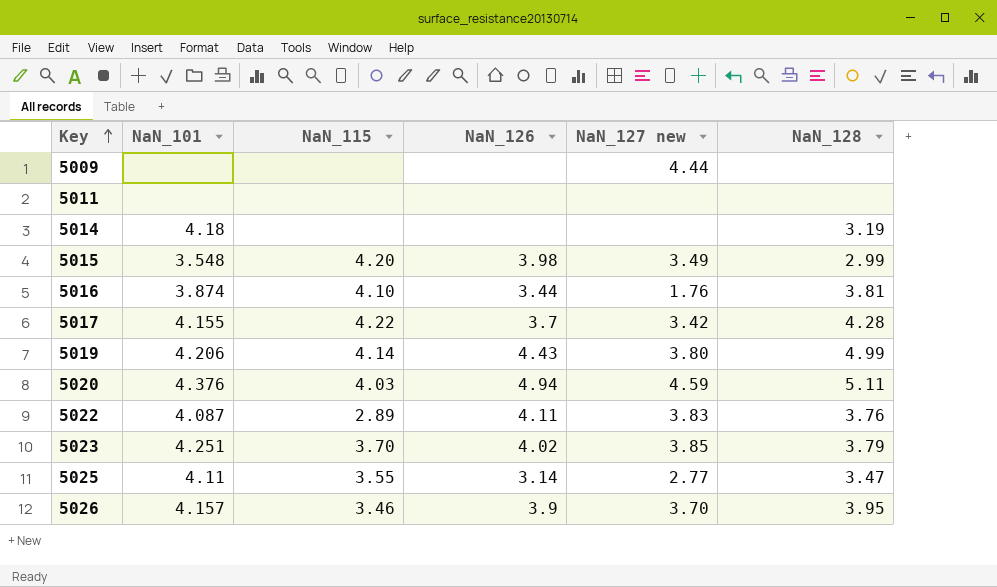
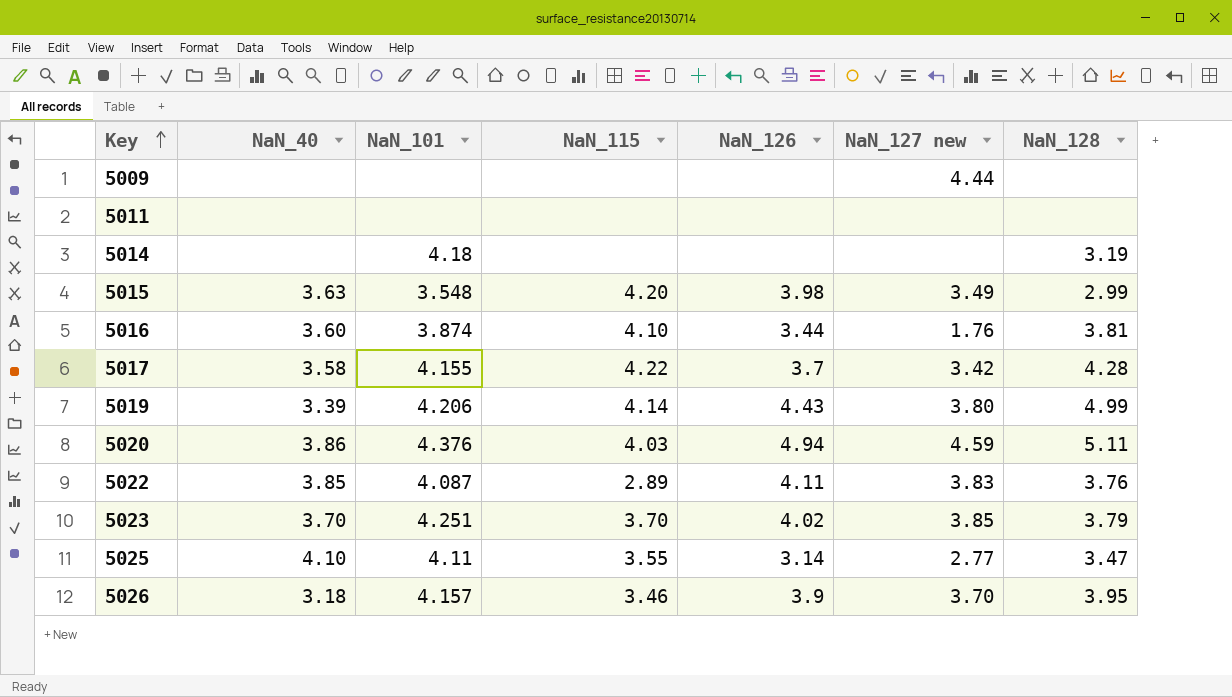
column NaN_40 | position: none -> 2

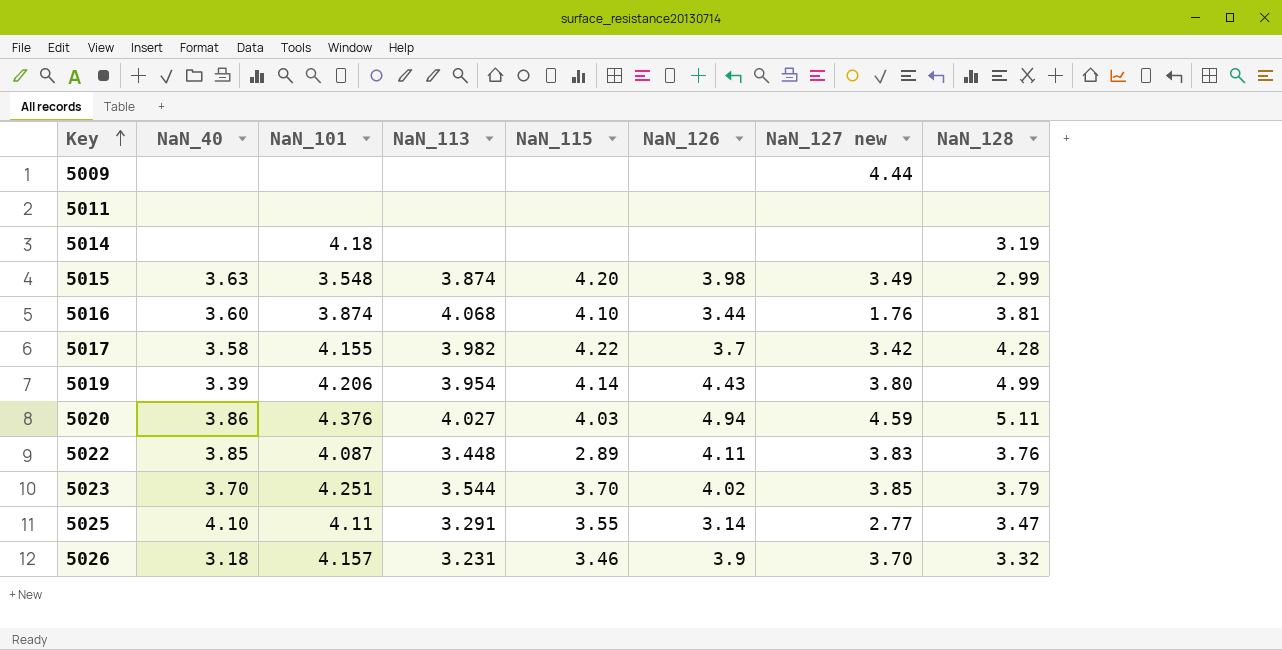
column NaN_113 | position: none -> 4
5026 | NaN_128: 3.95 -> 3.32

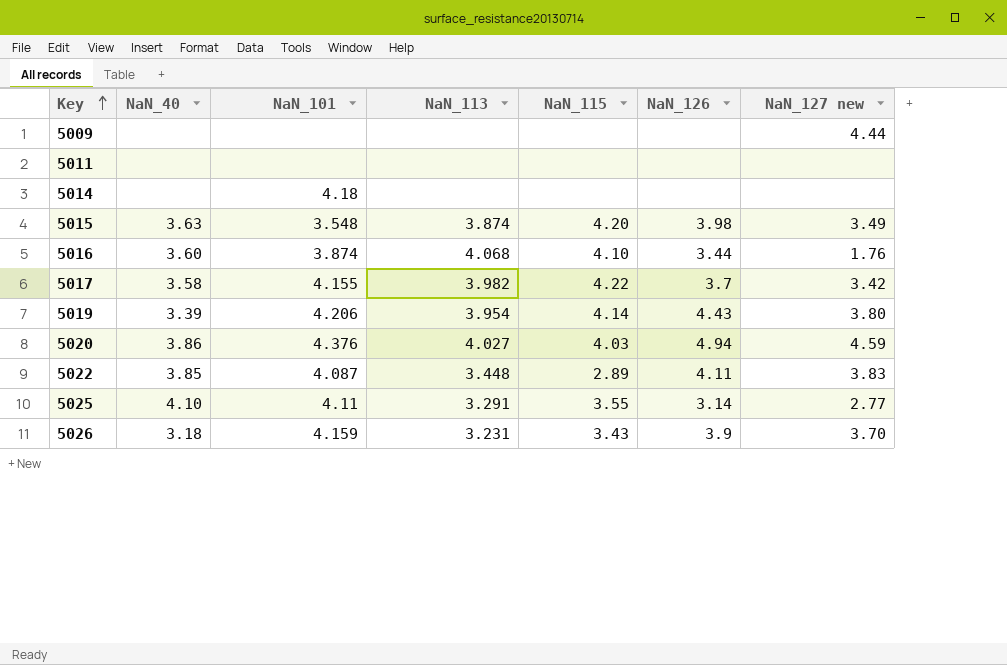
column NaN_128 | position: 8 -> none
row 5023: 3.70 | 4.251 | 3.544 | 3.70 | 4.02 | 3.85 | 3.79 -> none
5026 | NaN_101: 4.157 -> 4.159
5026 | NaN_115: 3.46 -> 3.43

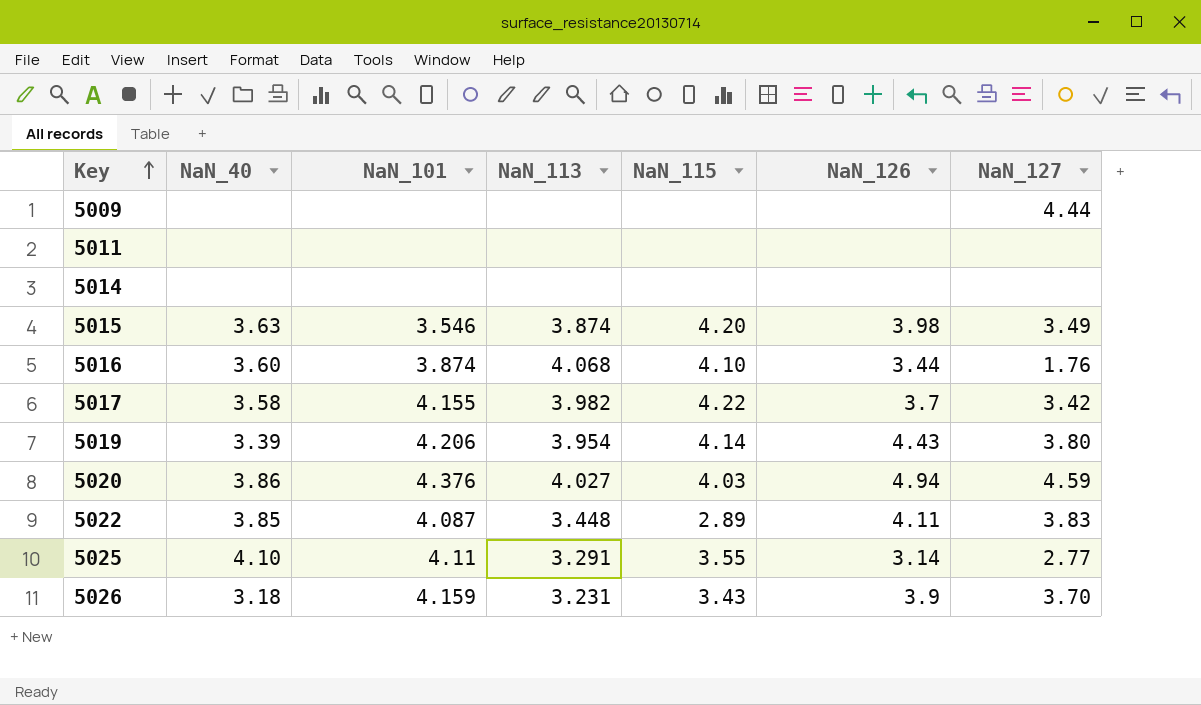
column name: NaN_127 new -> NaN_127
5014 | NaN_101: 4.18 -> none
5015 | NaN_101: 3.548 -> 3.546

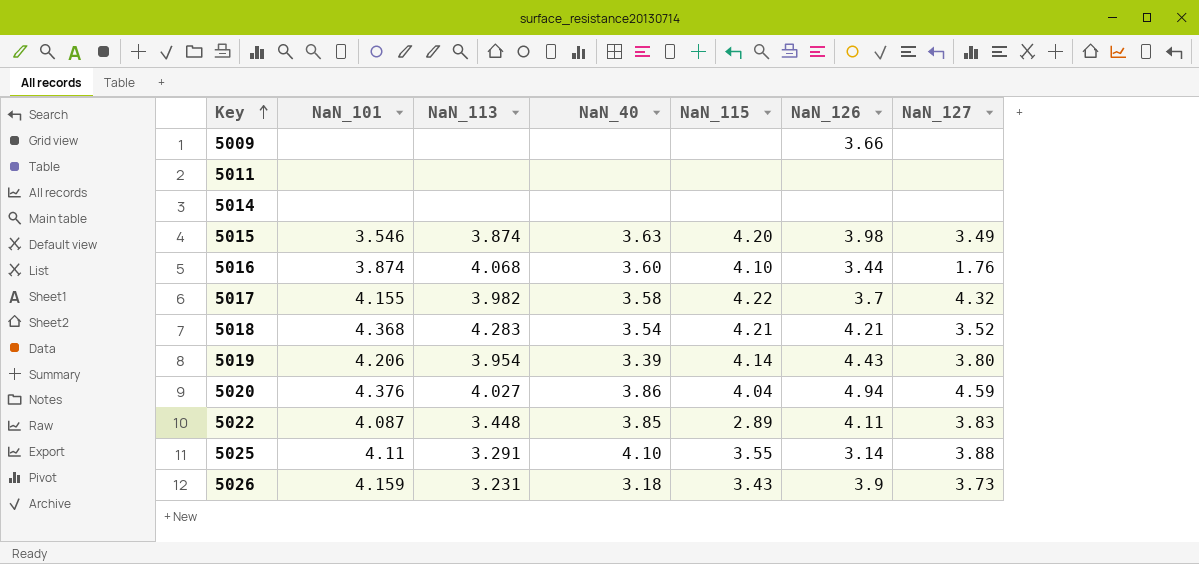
column NaN_40 | position: 2 -> 4
5009 | NaN_126: none -> 3.66
5009 | NaN_127: 4.44 -> none
5017 | NaN_127: 3.42 -> 4.32
row 5018: none -> 4.368 | 4.283 | 3.54 | 4.21 | 4.21 | 3.52
5020 | NaN_115: 4.03 -> 4.04
5025 | NaN_127: 2.77 -> 3.88
5026 | NaN_127: 3.70 -> 3.73

